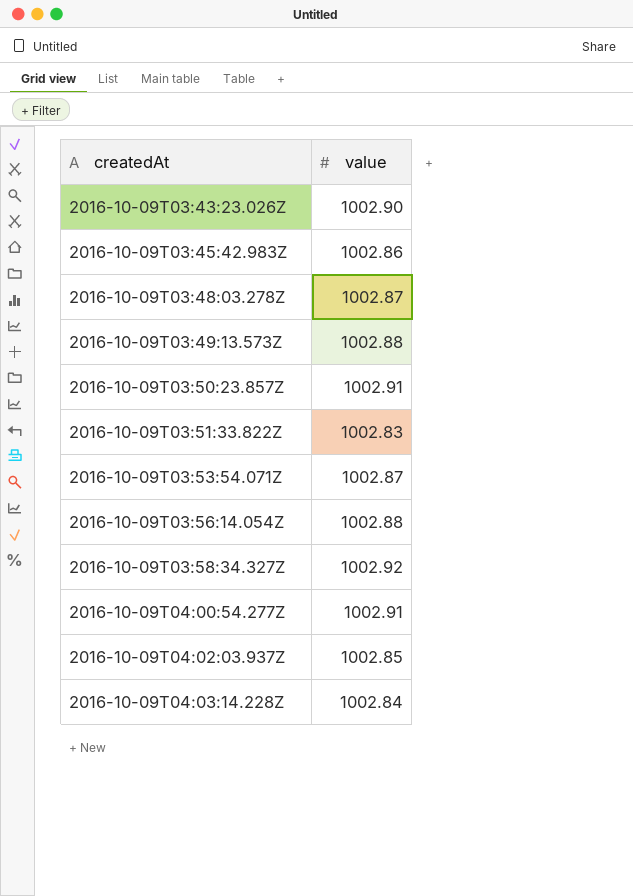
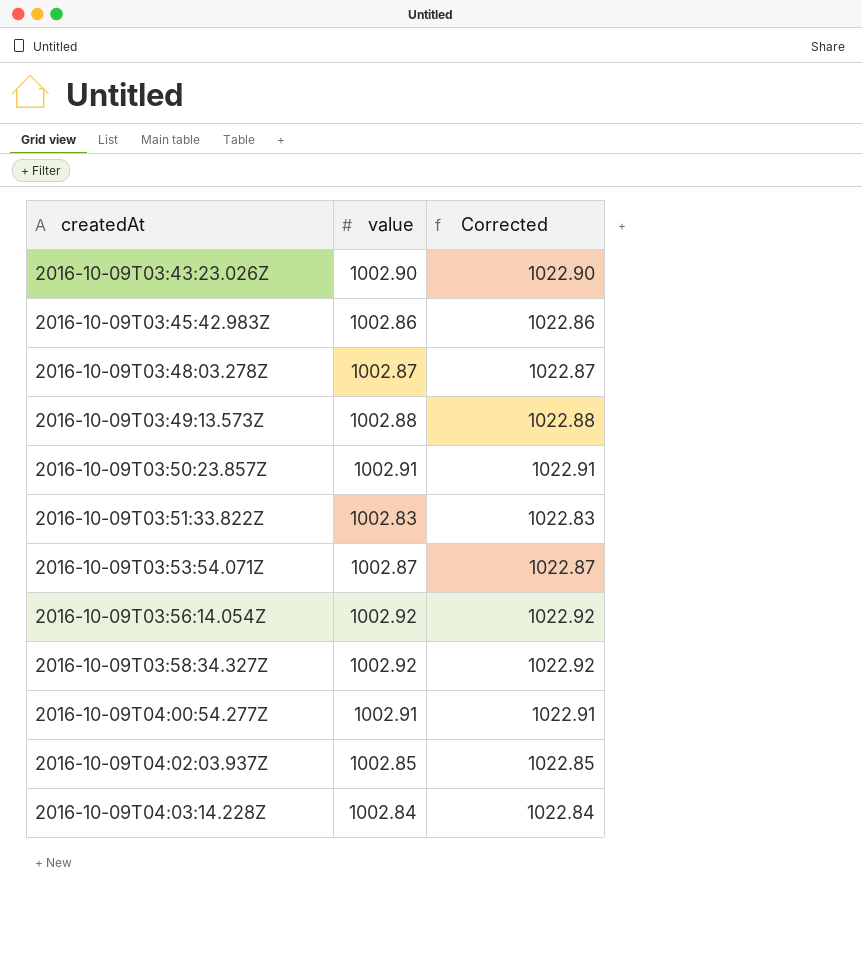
column Corrected | formula: none -> [value] + 20
2016-10-09T03:56:14.054Z | value: 1002.88 -> 1002.92

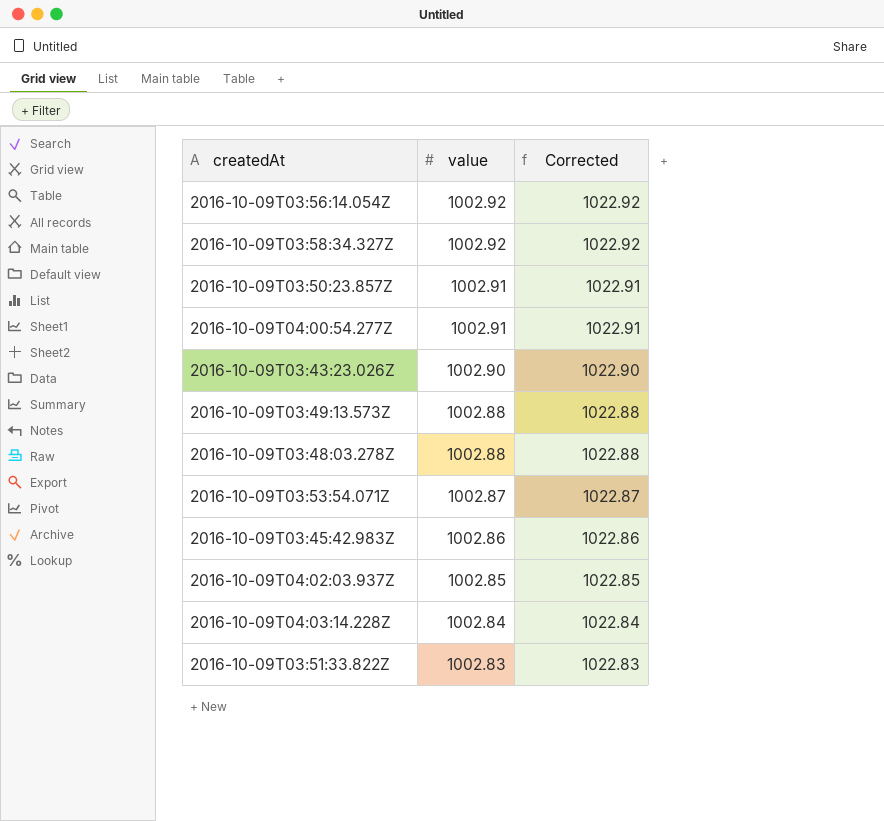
row order: createdAt ascending -> value descending
2016-10-09T03:48:03.278Z | value: 1002.87 -> 1002.88
2016-10-09T03:48:03.278Z | Corrected: 1022.87 -> 1022.88

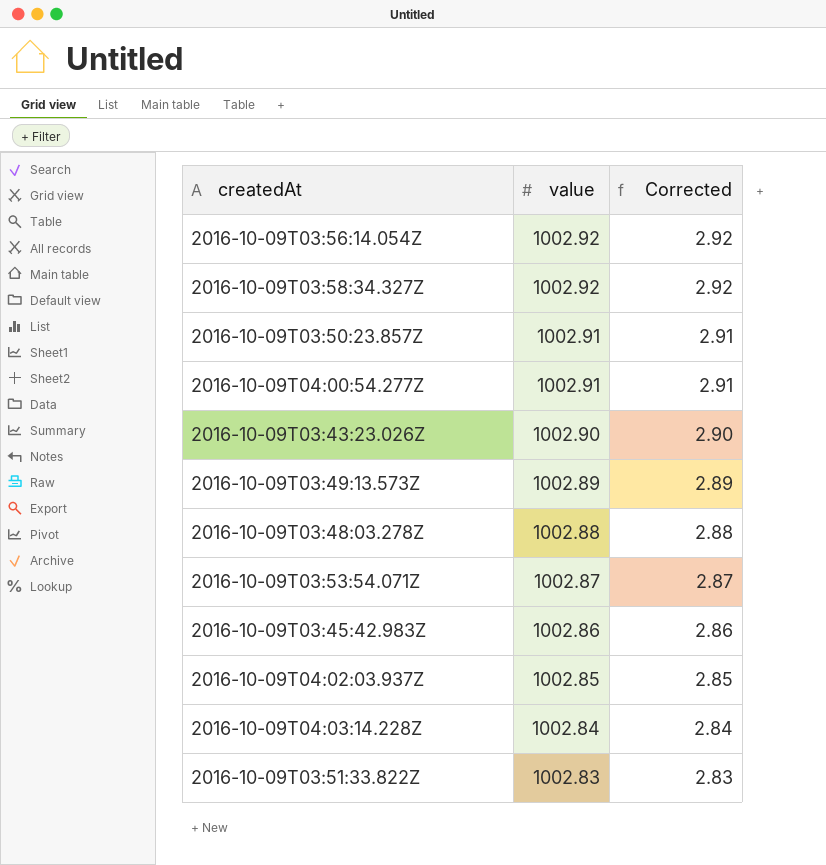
column Corrected | formula: [value] + 20 -> [value] - 1000
2016-10-09T03:49:13.573Z | value: 1002.88 -> 1002.89

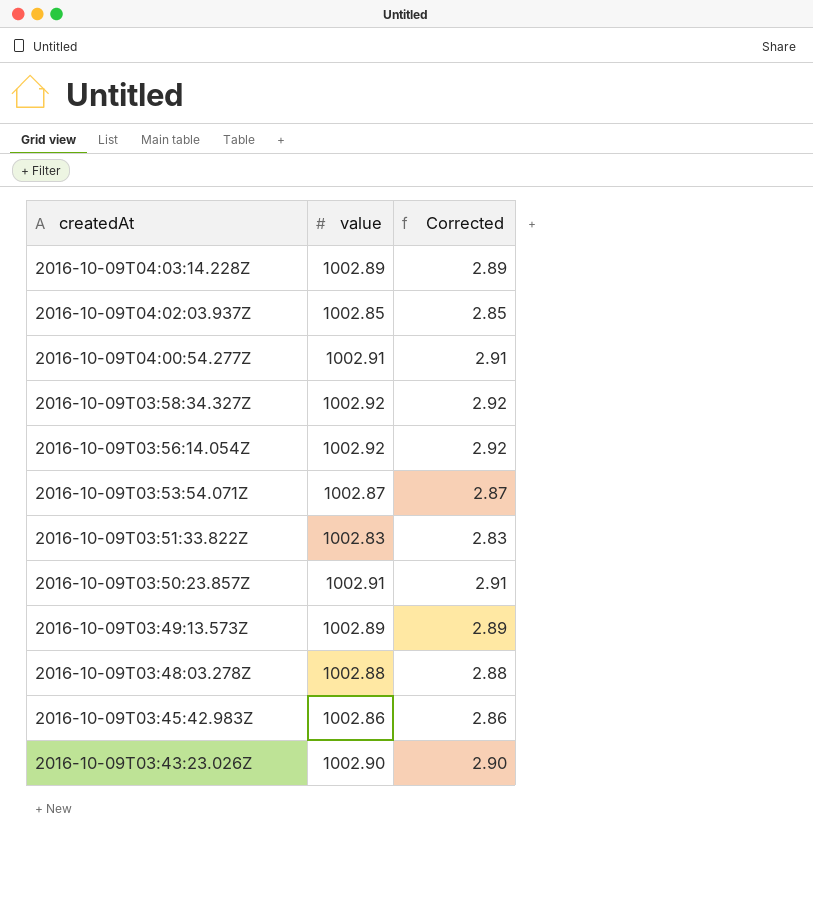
row order: value descending -> createdAt descending
2016-10-09T04:03:14.228Z | value: 1002.84 -> 1002.89
2016-10-09T04:03:14.228Z | Corrected: 2.84 -> 2.89

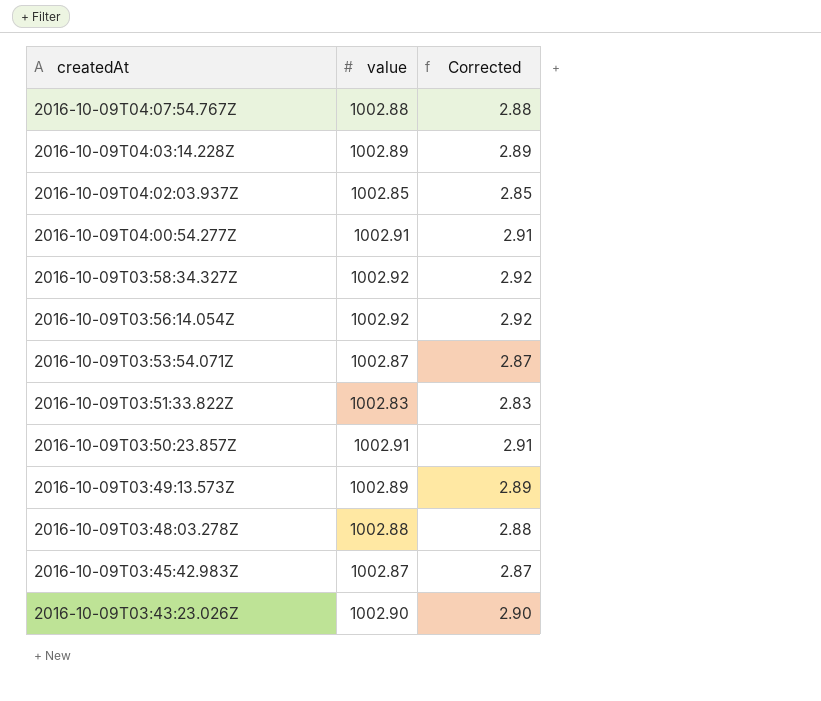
row 2016-10-09T04:07:54.767Z: none -> 1002.88 | 2.88
2016-10-09T03:45:42.983Z | value: 1002.86 -> 1002.87
2016-10-09T03:45:42.983Z | Corrected: 2.86 -> 2.87

